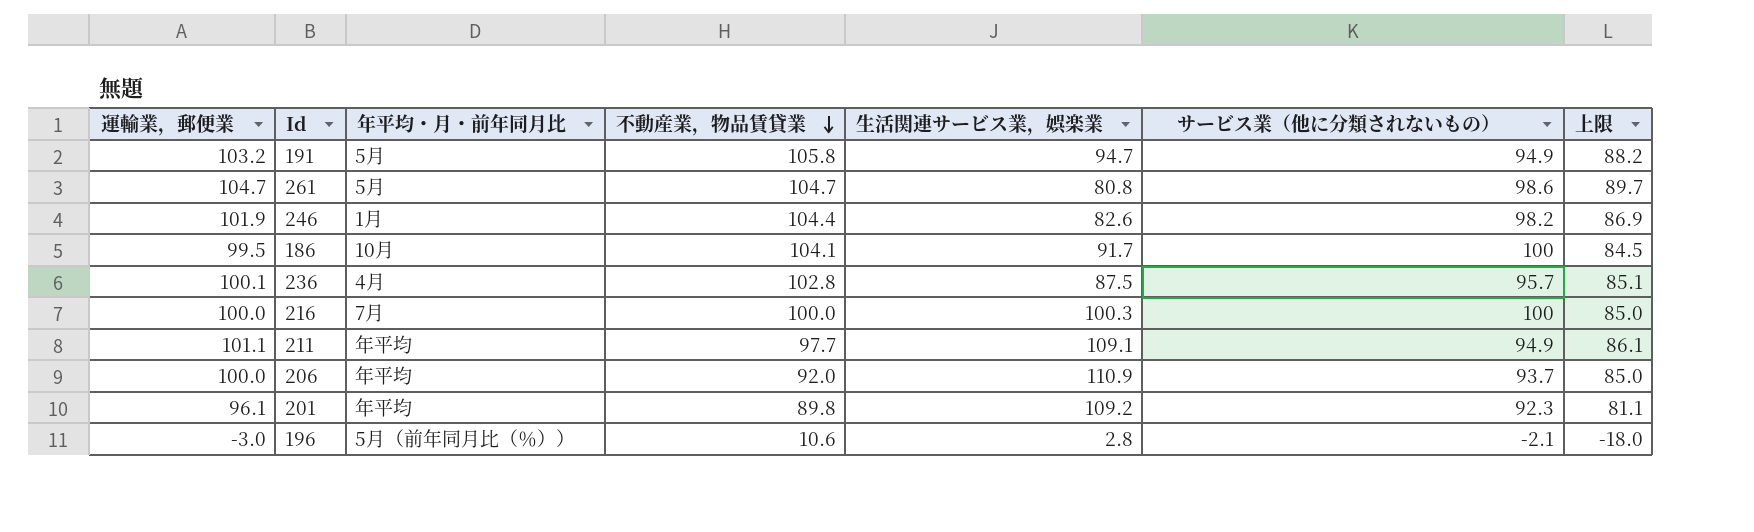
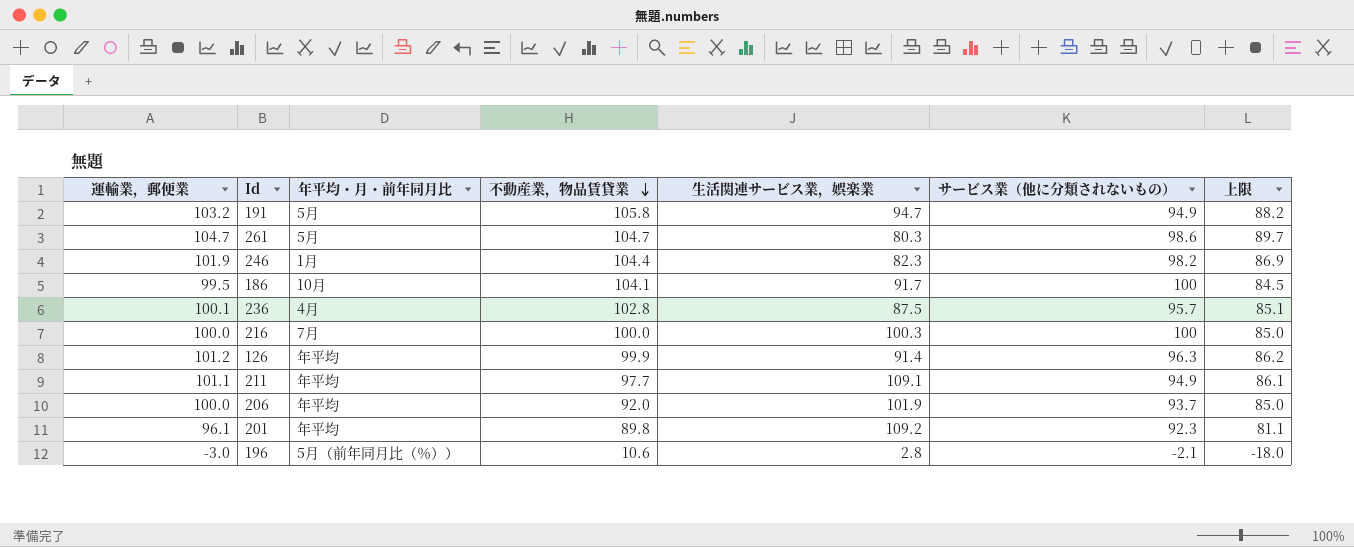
261 | 生活関連サービス業，娯楽業: 80.8 -> 80.3
246 | 生活関連サービス業，娯楽業: 82.6 -> 82.3
row 126: none -> 101.2 | 年平均 | 99.9 | 91.4 | 96.3 | 86.2
206 | 生活関連サービス業，娯楽業: 110.9 -> 101.9

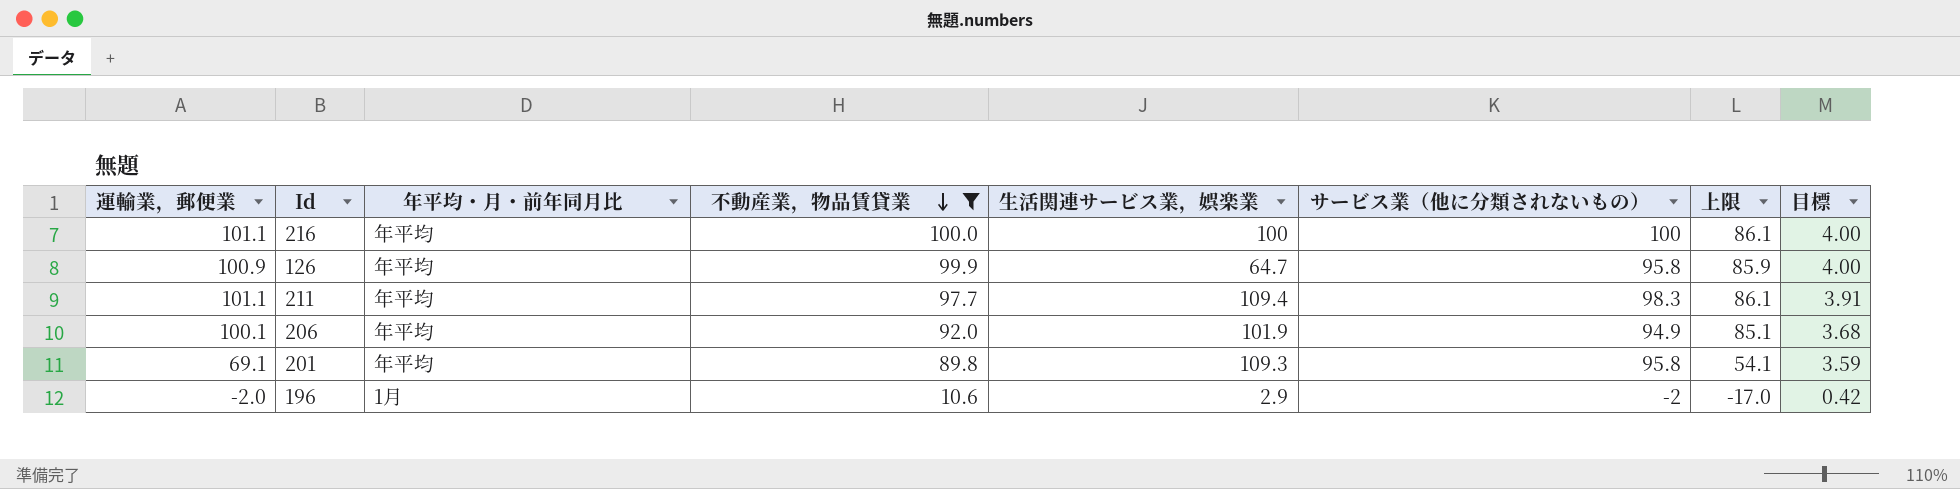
filter: none -> 不動産業，物品賃貸業 <= 100.0
column 目標 | formula: none -> [不動産業，物品賃貸業] * 0.04
216 | 運輸業，郵便業: 100.0 -> 101.1
216 | 年平均・月・前年同月比: 7月 -> 年平均
216 | 生活関連サービス業，娯楽業: 100.3 -> 100
216 | 上限: 85.0 -> 86.1
126 | 運輸業，郵便業: 101.2 -> 100.9
126 | 生活関連サービス業，娯楽業: 91.4 -> 64.7
126 | サービス業（他に分類されないもの）: 96.3 -> 95.8
126 | 上限: 86.2 -> 85.9
211 | 生活関連サービス業，娯楽業: 109.1 -> 109.4
211 | サービス業（他に分類されないもの）: 94.9 -> 98.3
206 | 運輸業，郵便業: 100.0 -> 100.1
206 | サービス業（他に分類されないもの）: 93.7 -> 94.9
206 | 上限: 85.0 -> 85.1
201 | 運輸業，郵便業: 96.1 -> 69.1
201 | 生活関連サービス業，娯楽業: 109.2 -> 109.3
201 | サービス業（他に分類されないもの）: 92.3 -> 95.8
201 | 上限: 81.1 -> 54.1
196 | 運輸業，郵便業: -3.0 -> -2.0
196 | 年平均・月・前年同月比: 5月（前年同月比（％）） -> 1月
196 | 生活関連サービス業，娯楽業: 2.8 -> 2.9
196 | サービス業（他に分類されないもの）: -2.1 -> -2
196 | 上限: -18.0 -> -17.0

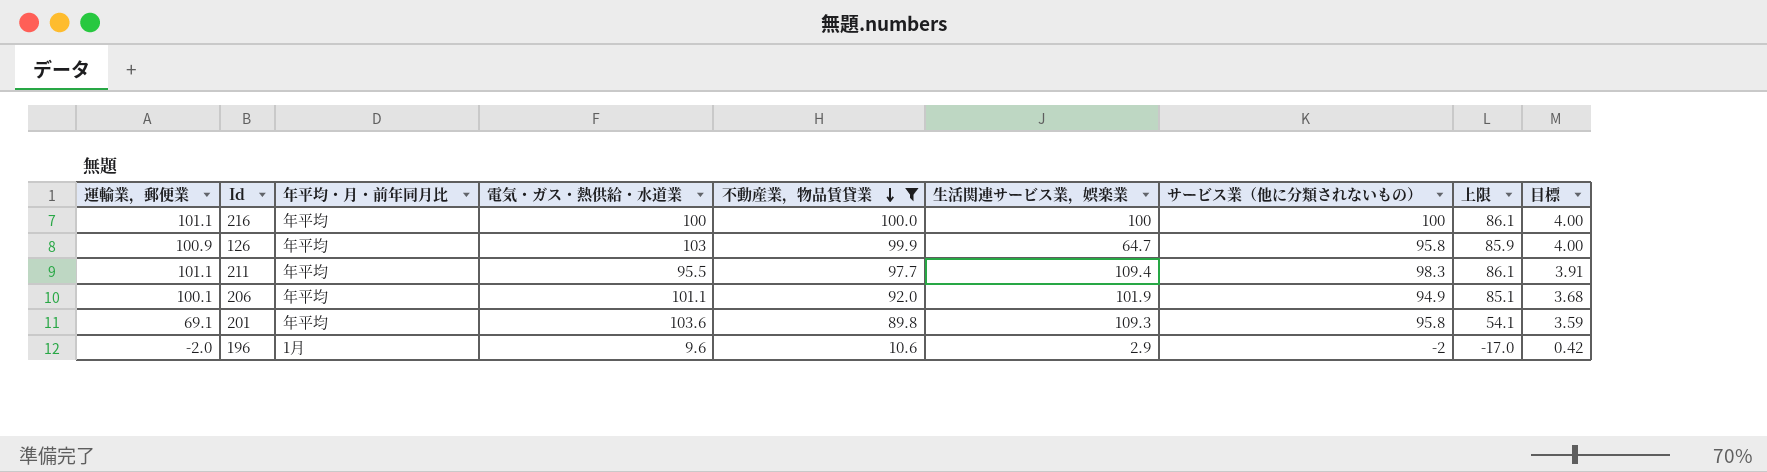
column 電気・ガス・熱供給・水道業 | position: none -> 4

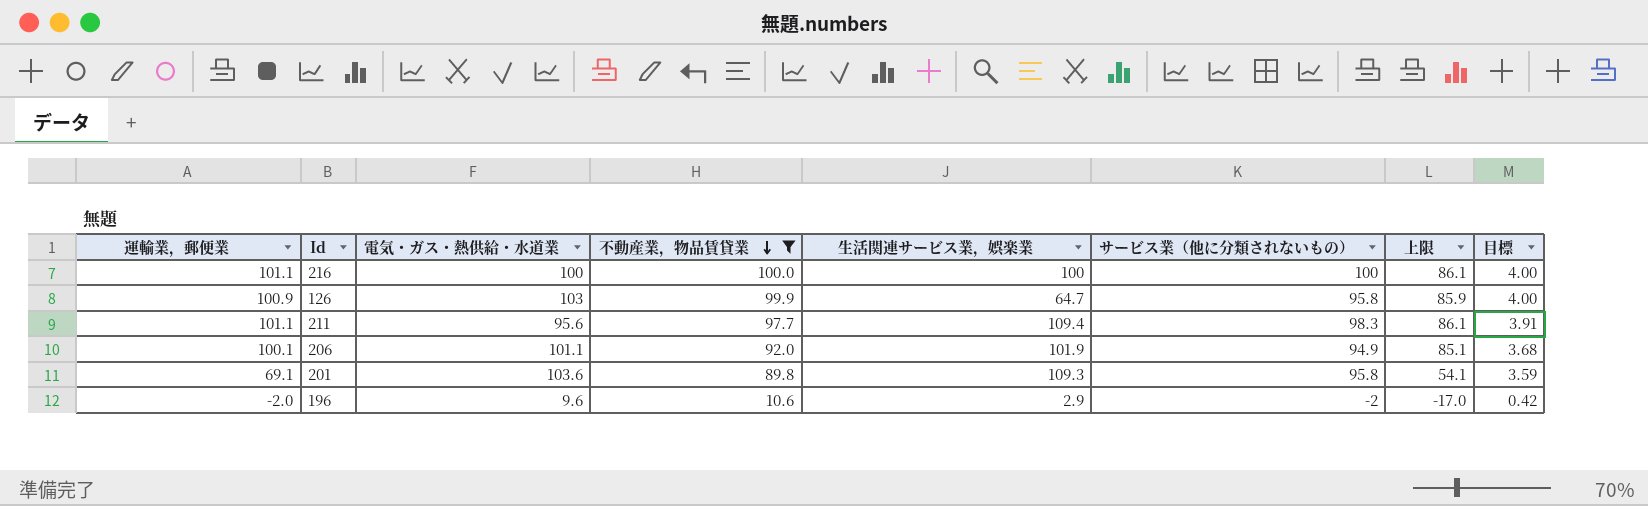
column 年平均・月・前年同月比 | position: 3 -> none
211 | 電気・ガス・熱供給・水道業: 95.5 -> 95.6

